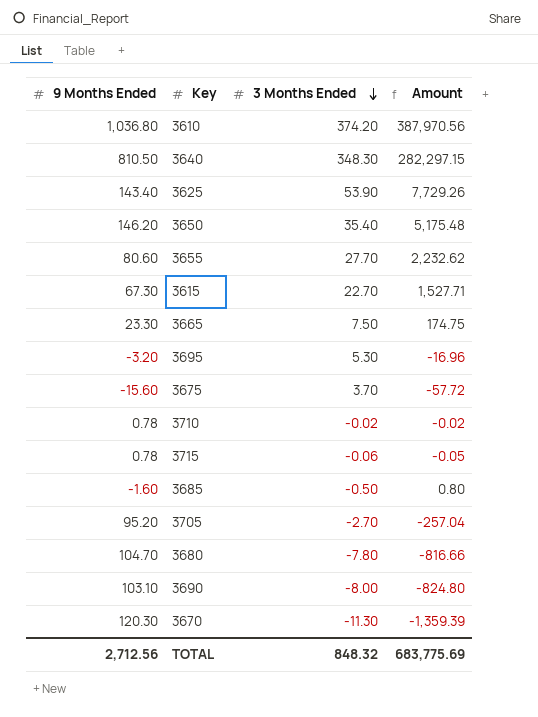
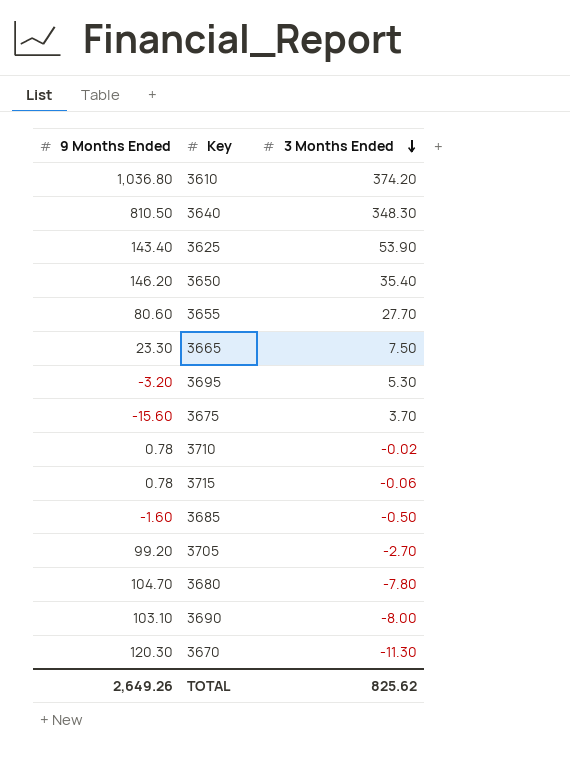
column Amount | formula: [9 Months Ended] * [3 Months Ended] -> none
row 3615: 67.30 | 22.70 | 1,527.71 -> none
3705 | 9 Months Ended: 95.20 -> 99.20
TOTAL | 9 Months Ended: 2,712.56 -> 2,649.26
TOTAL | 3 Months Ended: 848.32 -> 825.62

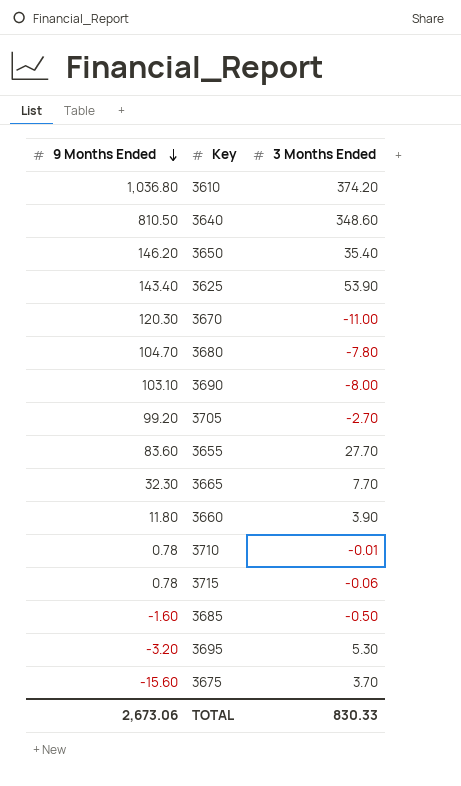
row order: 3 Months Ended descending -> 9 Months Ended descending
3640 | 3 Months Ended: 348.30 -> 348.60
3670 | 3 Months Ended: -11.30 -> -11.00
3655 | 9 Months Ended: 80.60 -> 83.60
3665 | 9 Months Ended: 23.30 -> 32.30
3665 | 3 Months Ended: 7.50 -> 7.70
row 3660: none -> 11.80 | 3.90
3710 | 3 Months Ended: -0.02 -> -0.01
TOTAL | 9 Months Ended: 2,649.26 -> 2,673.06
TOTAL | 3 Months Ended: 825.62 -> 830.33

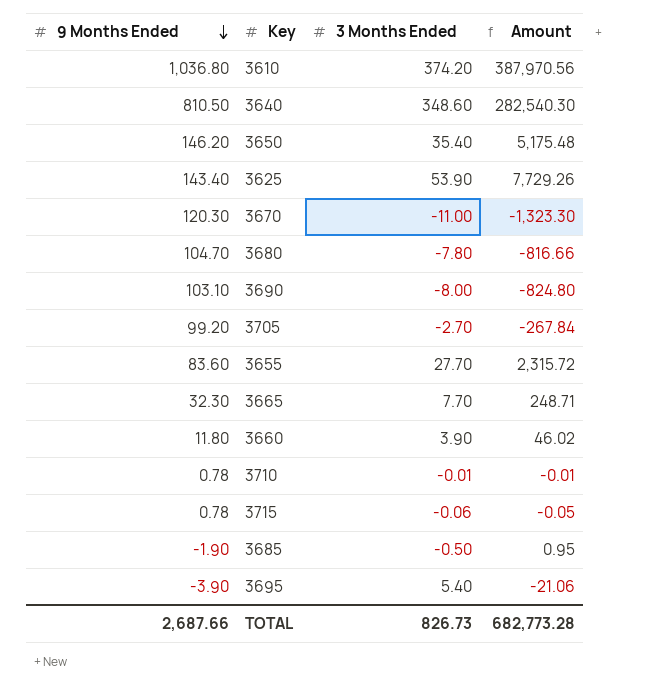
column Amount | formula: none -> [9 Months Ended] * [3 Months Ended]
row 3675: -15.60 | 3.70 -> none
3685 | 9 Months Ended: -1.60 -> -1.90
3695 | 9 Months Ended: -3.20 -> -3.90
3695 | 3 Months Ended: 5.30 -> 5.40
TOTAL | 9 Months Ended: 2,673.06 -> 2,687.66
TOTAL | 3 Months Ended: 830.33 -> 826.73

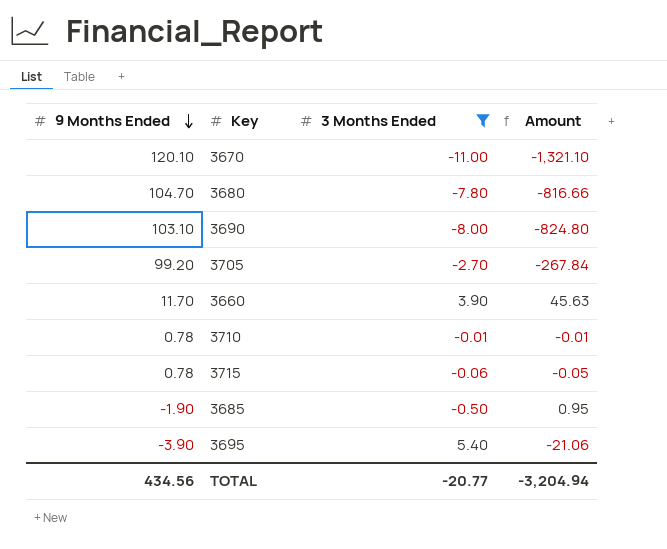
filter: none -> 3 Months Ended <= 5.40
3670 | 9 Months Ended: 120.30 -> 120.10
3670 | Amount: -1,323.30 -> -1,321.10
3660 | 9 Months Ended: 11.80 -> 11.70
3660 | Amount: 46.02 -> 45.63
TOTAL | 9 Months Ended: 2,687.66 -> 434.56
TOTAL | 3 Months Ended: 826.73 -> -20.77
TOTAL | Amount: 682,773.28 -> -3,204.94

